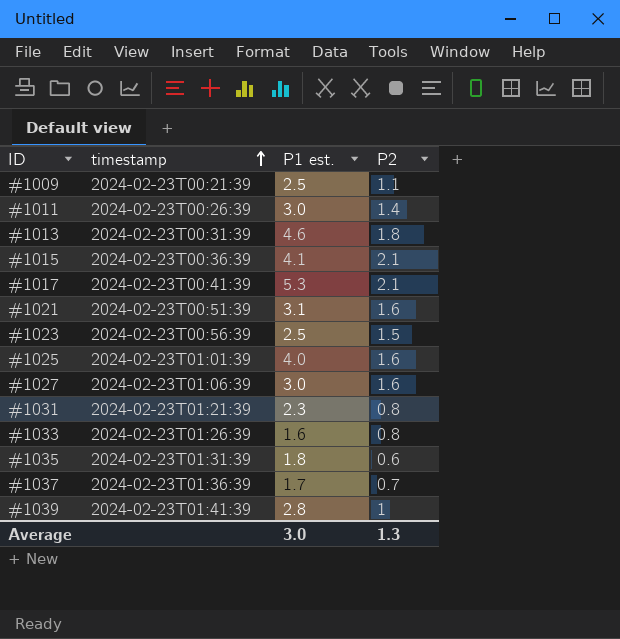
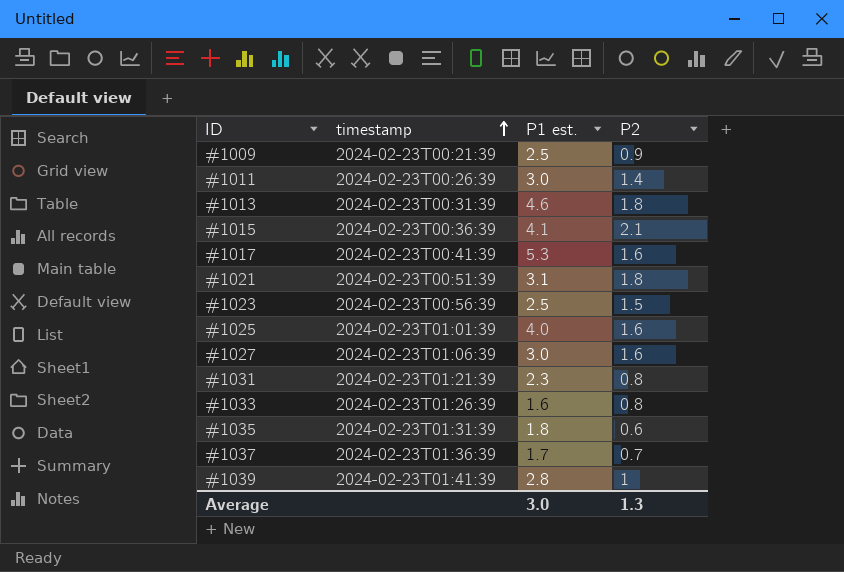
#1009 | P2: 1.1 -> 0.9
#1017 | P2: 2.1 -> 1.6
#1021 | P2: 1.6 -> 1.8

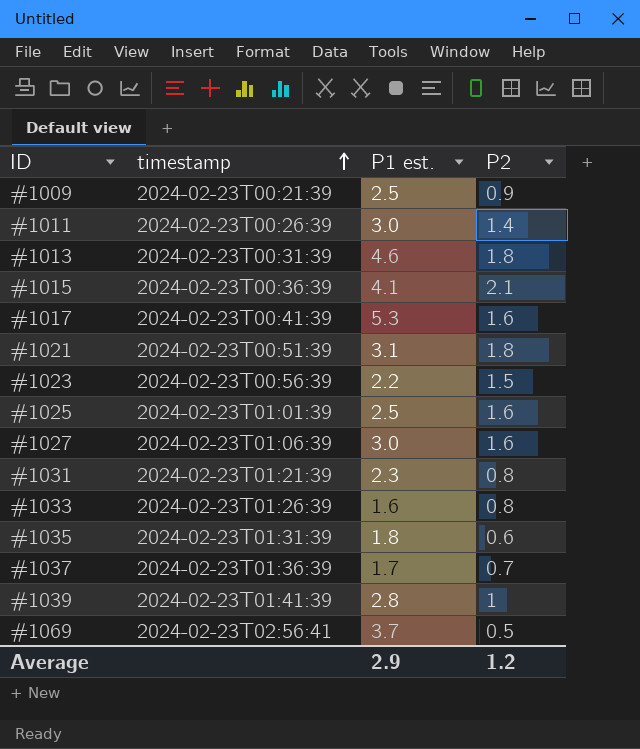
#1023 | P1 est.: 2.5 -> 2.2
#1025 | P1 est.: 4.0 -> 2.5
row #1069: none -> 2024-02-23T02:56:41 | 3.7 | 0.5
Average | P1 est.: 3.0 -> 2.9
Average | P2: 1.3 -> 1.2

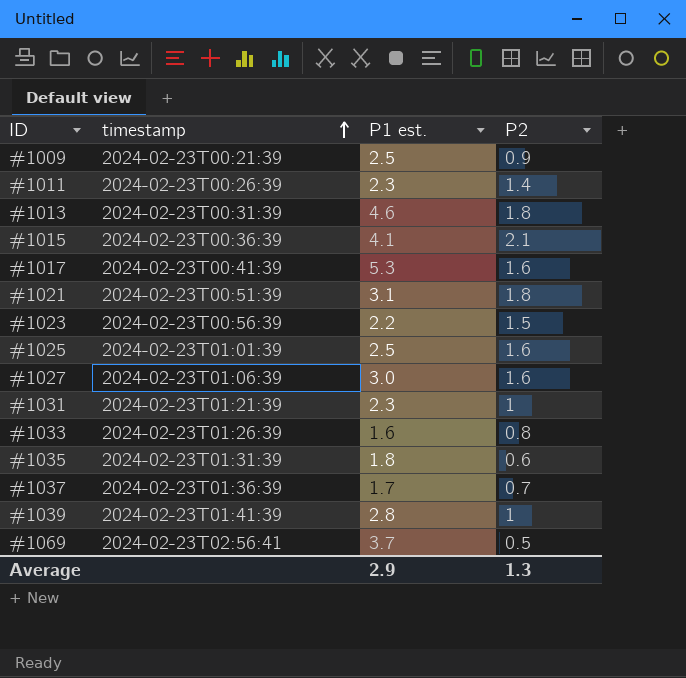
#1011 | P1 est.: 3.0 -> 2.3
#1031 | P2: 0.8 -> 1
Average | P2: 1.2 -> 1.3

